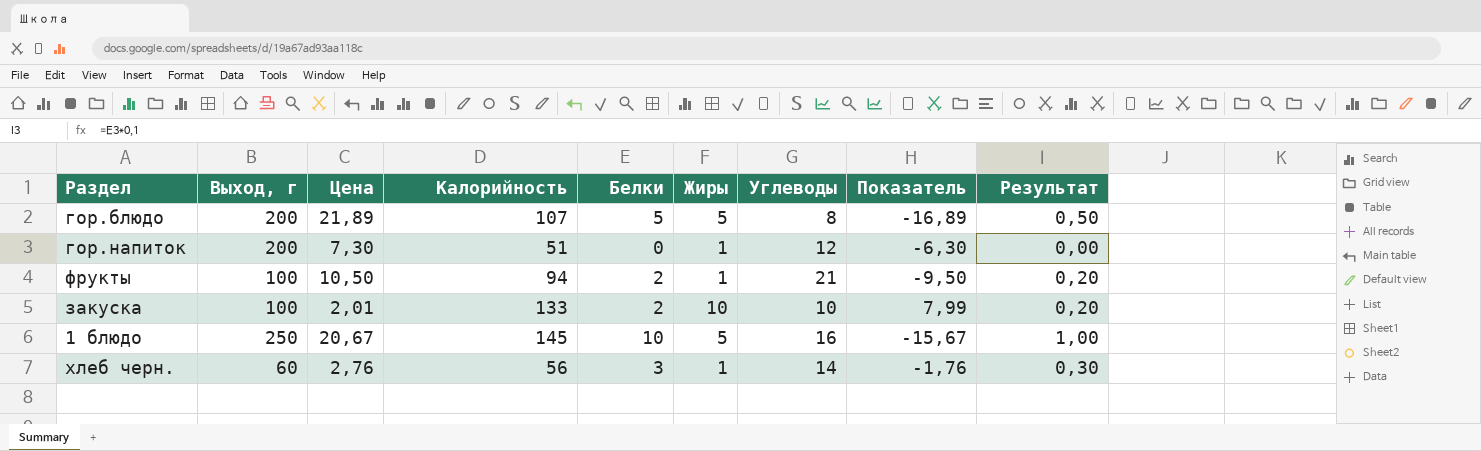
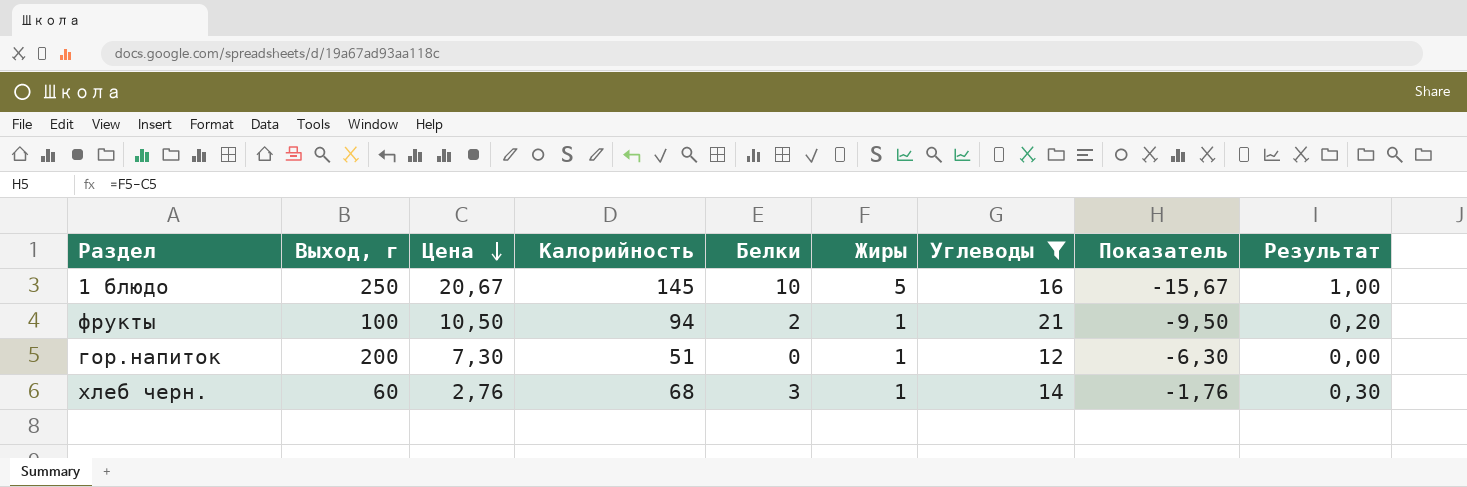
filter: none -> Углеводы >= 12
row order: none -> Цена descending
хлеб черн. | Калорийность: 56 -> 68

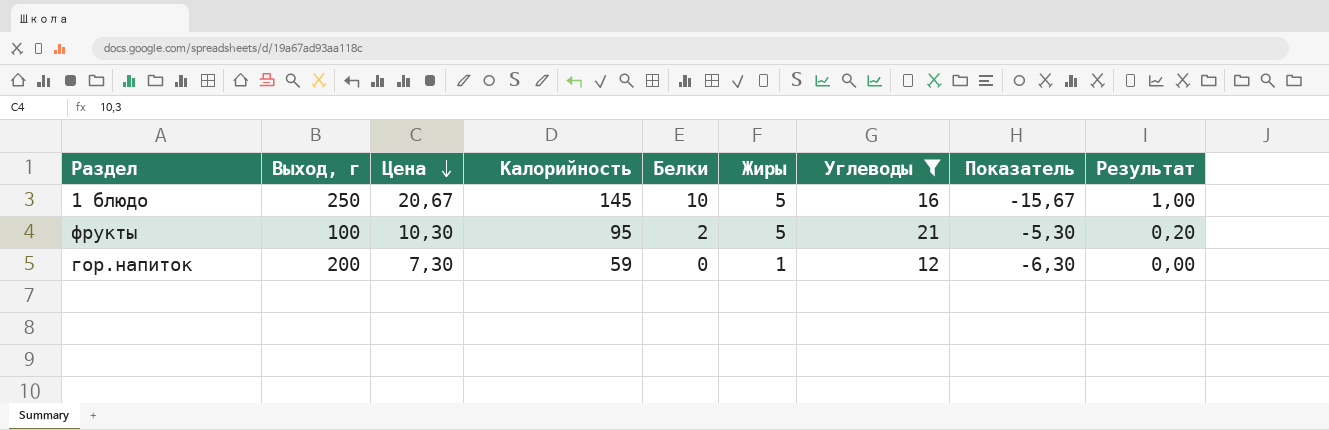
row хлеб черн.: 60 | 2,76 | 68 | 3 | 1 | 14 | -1,76 | 0,30 -> none
фрукты | Цена: 10,50 -> 10,30
фрукты | Калорийность: 94 -> 95
фрукты | Жиры: 1 -> 5
фрукты | Показатель: -9,50 -> -5,30
гор.напиток | Калорийность: 51 -> 59

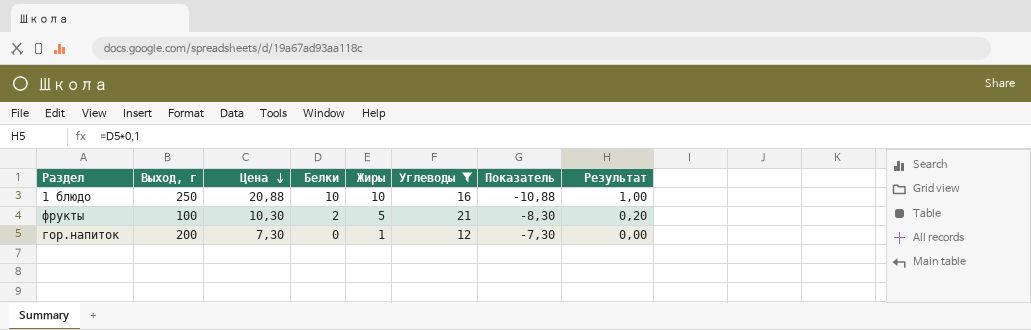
column Калорийность | position: 4 -> none
column Показатель | formula: [Жиры] - [Цена] -> [Белки] - [Цена]
1 блюдо | Цена: 20,67 -> 20,88
1 блюдо | Жиры: 5 -> 10

